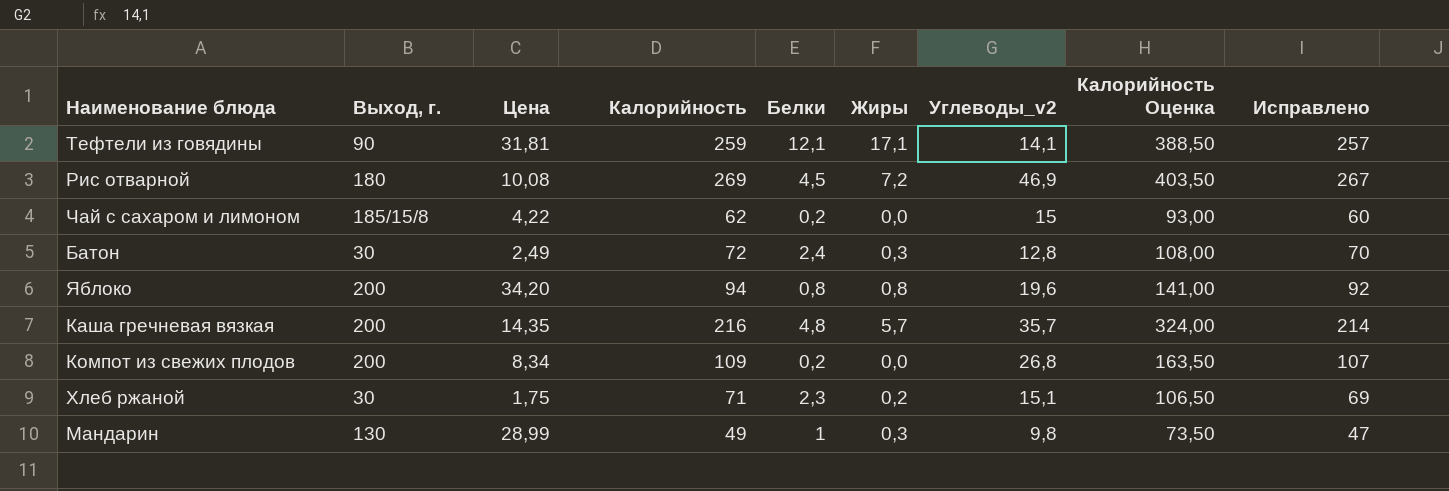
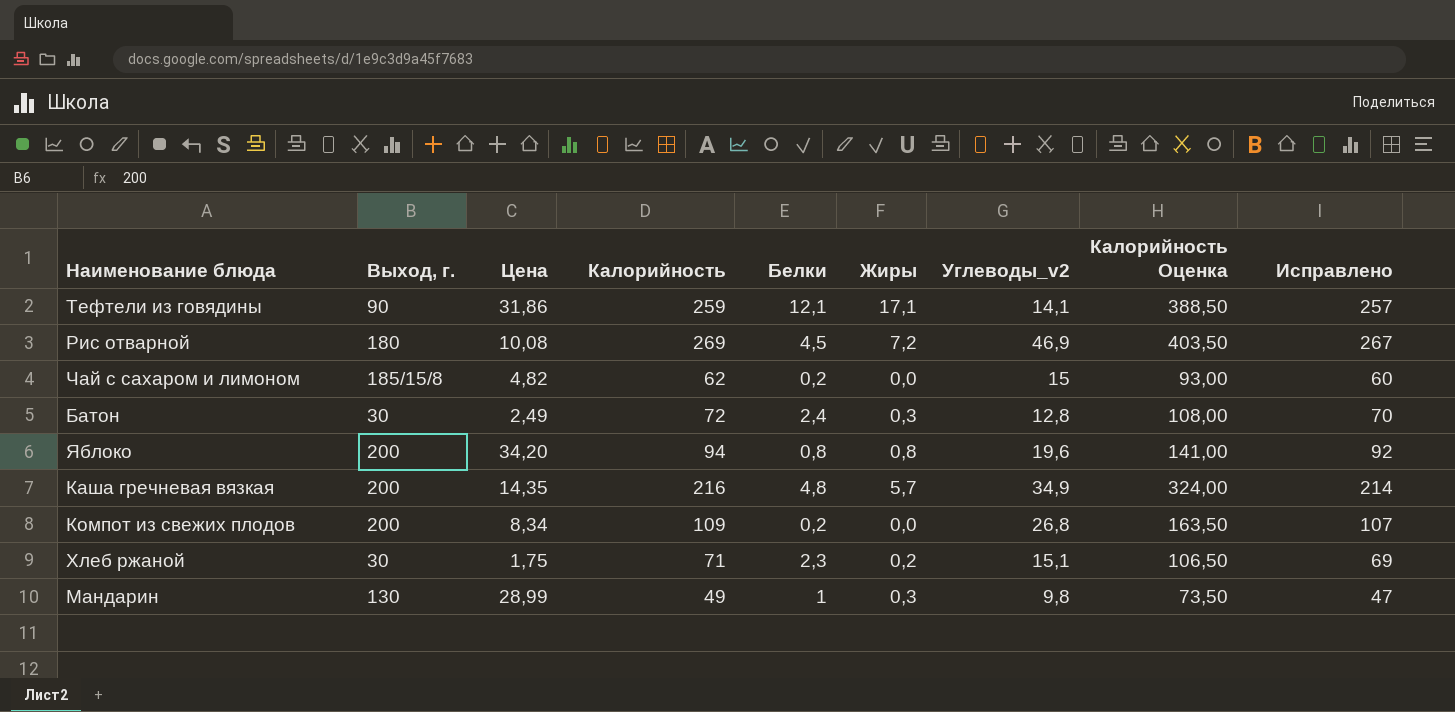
Тефтели из говядины | Цена: 31,81 -> 31,86
Чай с сахаром и лимоном | Цена: 4,22 -> 4,82
Каша гречневая вязкая | Углеводы_v2: 35,7 -> 34,9

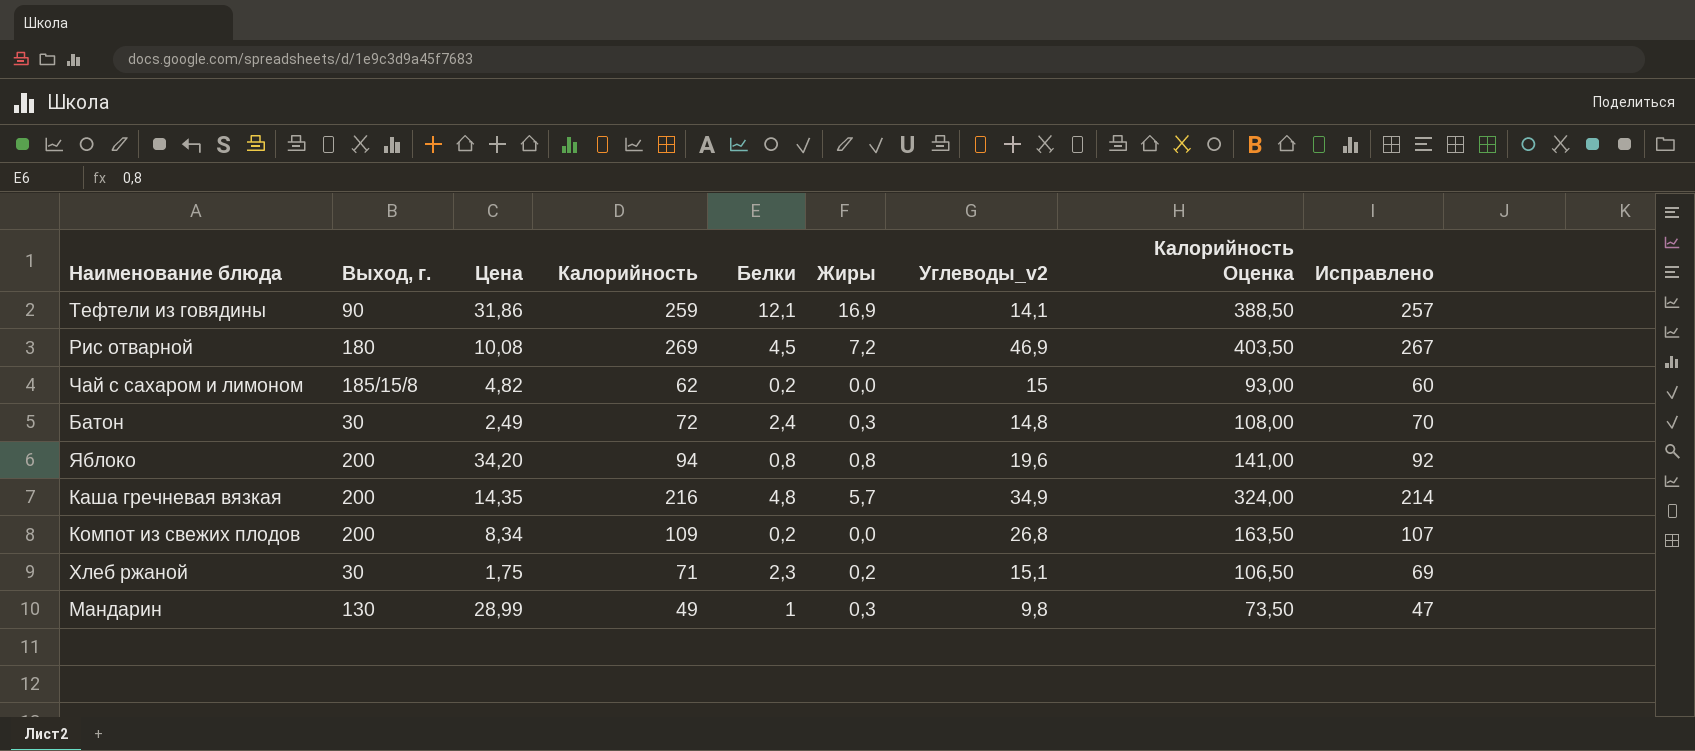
Тефтели из говядины | Жиры: 17,1 -> 16,9
Батон | Углеводы_v2: 12,8 -> 14,8

